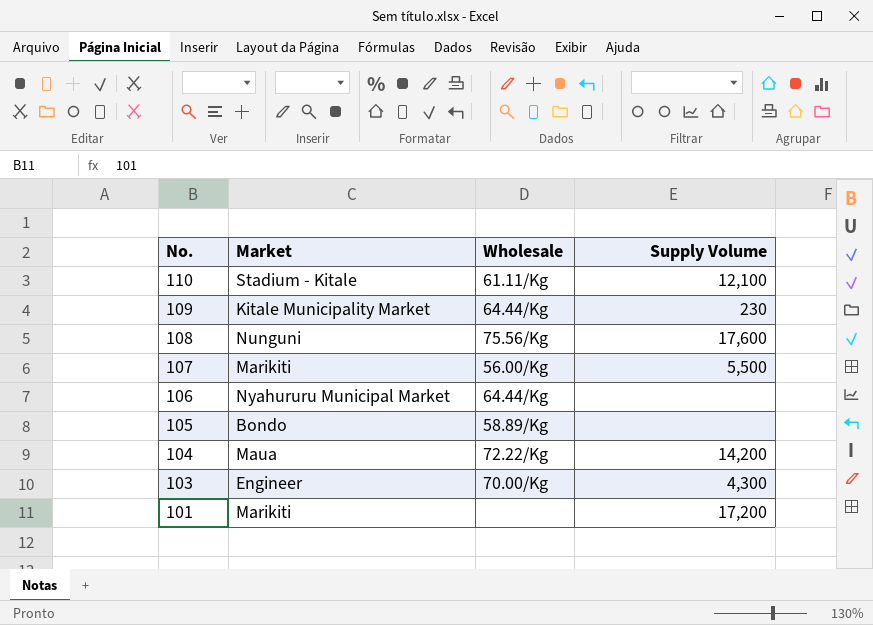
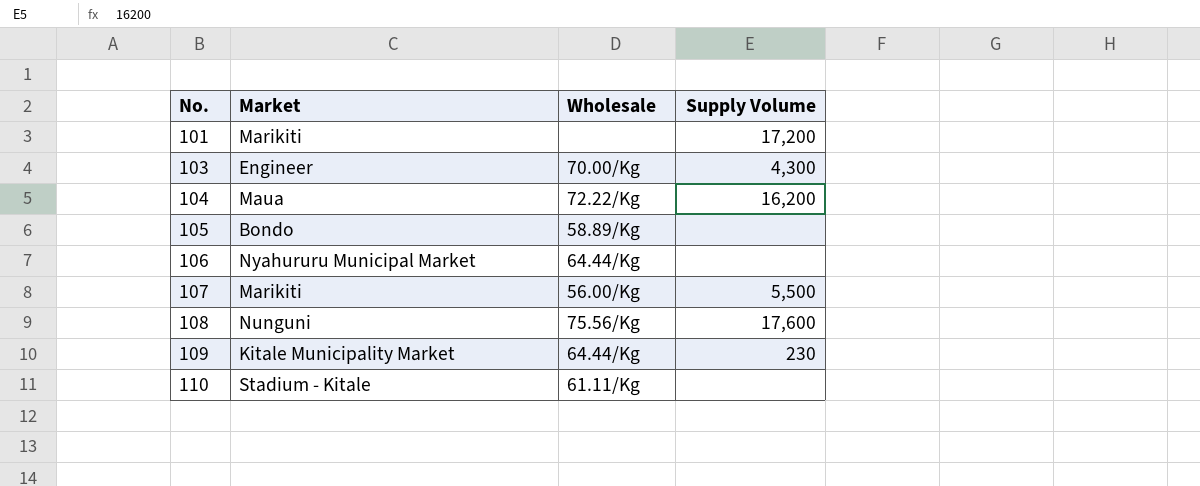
row order: No. descending -> No. ascending
104 | Supply Volume: 14,200 -> 16,200
110 | Supply Volume: 12,100 -> none

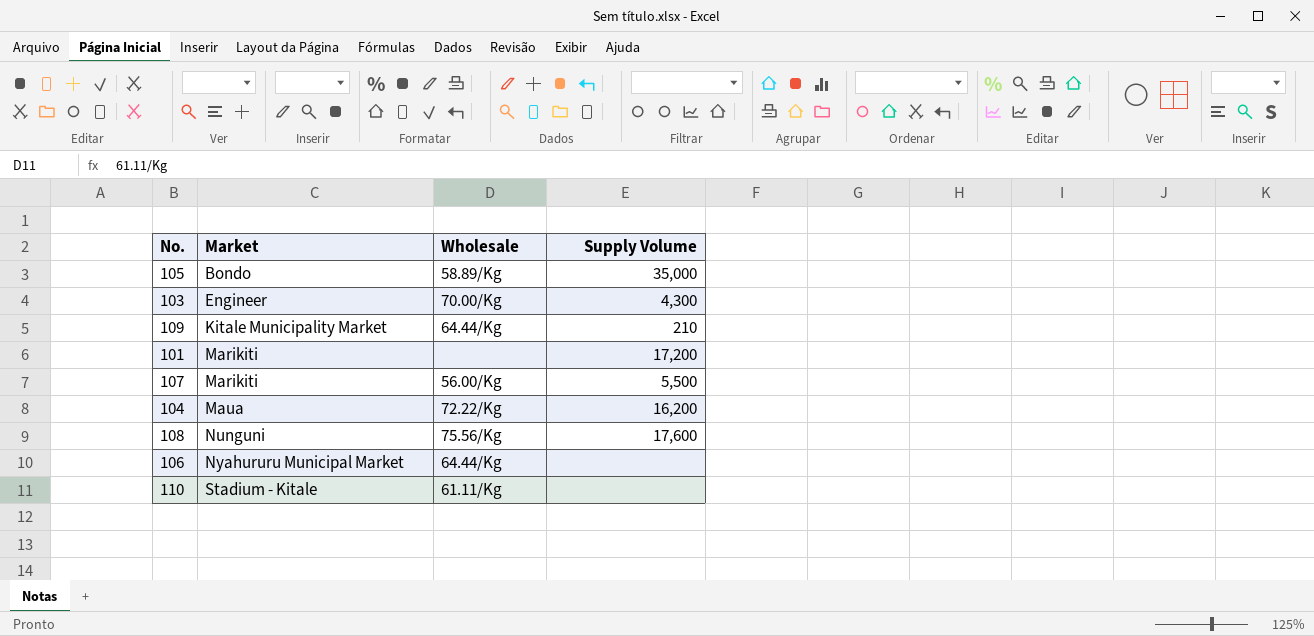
row order: No. ascending -> Market ascending
105 | Supply Volume: none -> 35,000
109 | Supply Volume: 230 -> 210

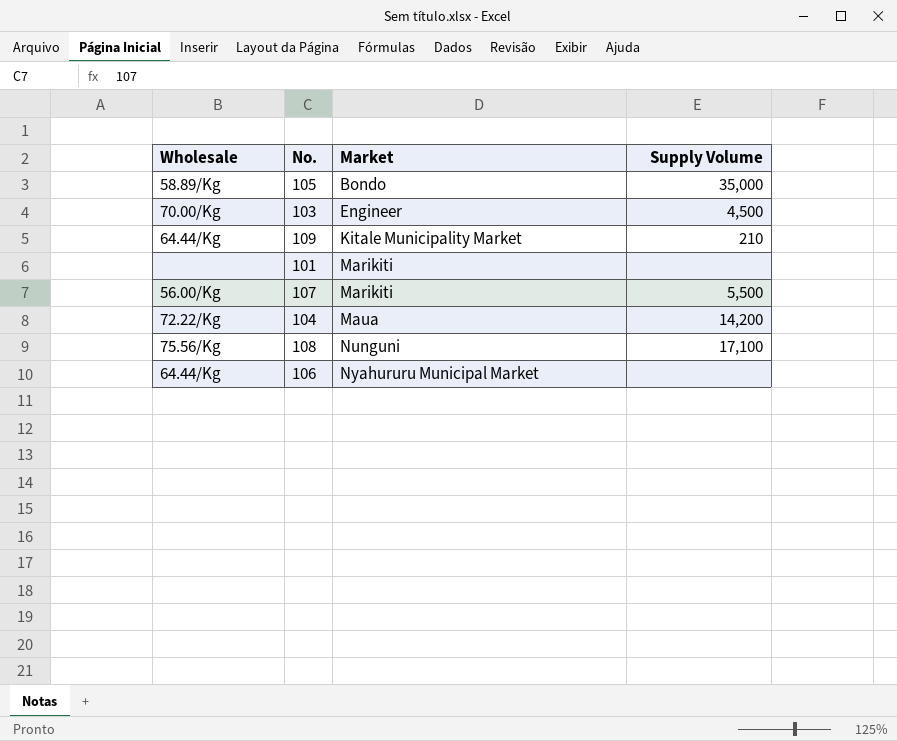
column Wholesale | position: 3 -> 1
row 110: Stadium - Kitale | 61.11/Kg | none -> none
103 | Supply Volume: 4,300 -> 4,500
101 | Supply Volume: 17,200 -> none
104 | Supply Volume: 16,200 -> 14,200
108 | Supply Volume: 17,600 -> 17,100

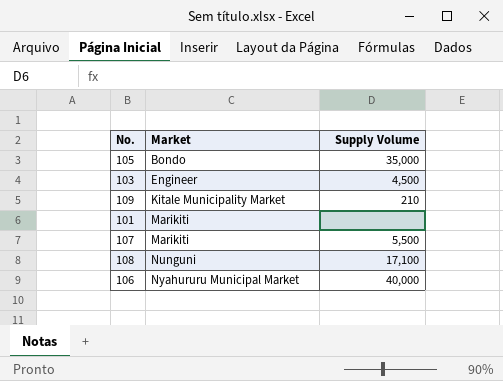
column Wholesale | position: 1 -> none
row 104: 72.22/Kg | Maua | 14,200 -> none
106 | Supply Volume: none -> 40,000

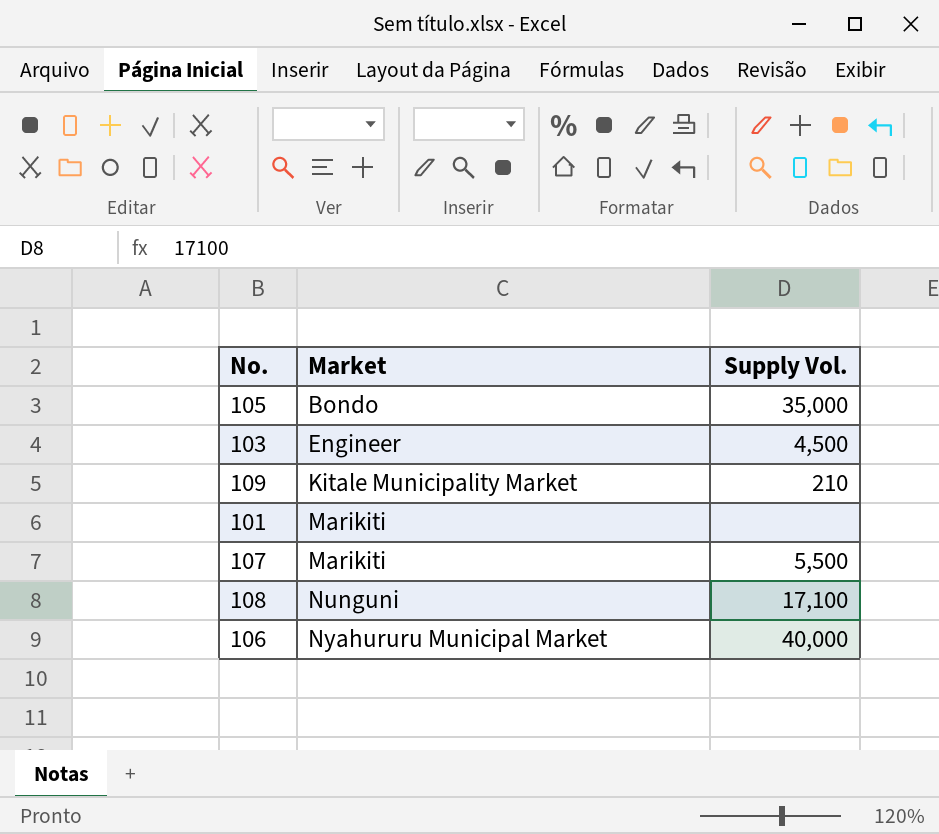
column name: Supply Volume -> Supply Vol.

